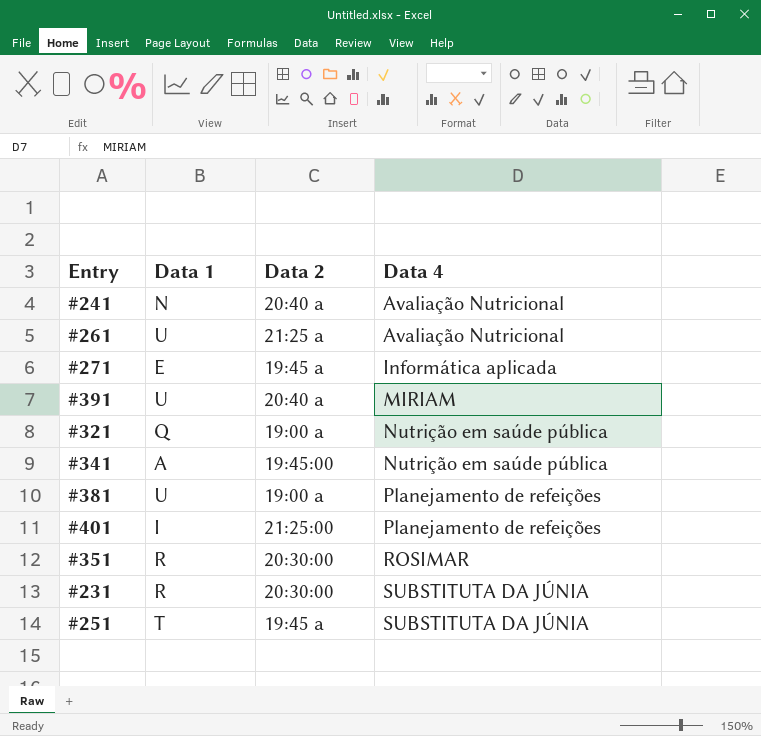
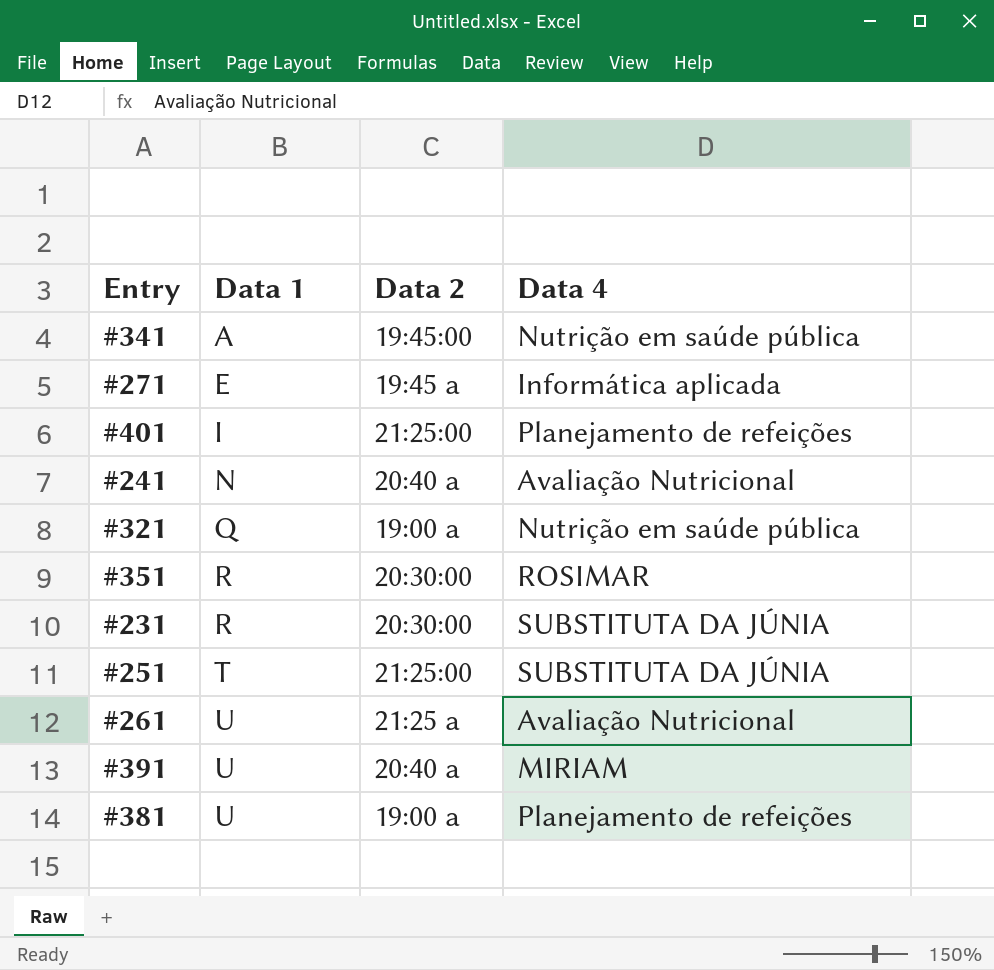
row order: Data 4 ascending -> Data 1 ascending
#251 | Data 2: 19:45 a -> 21:25:00

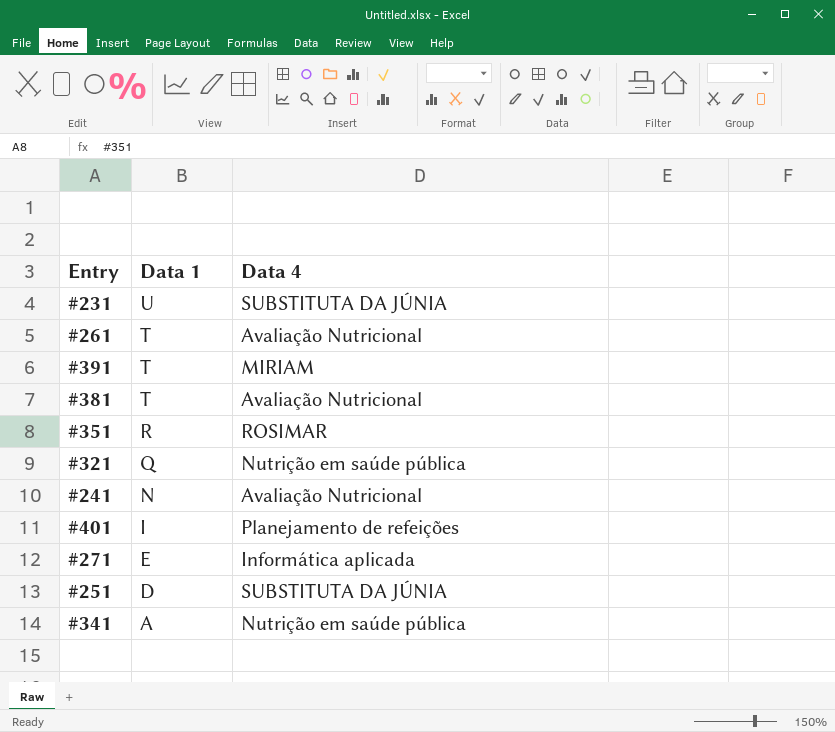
row order: Data 1 ascending -> Data 1 descending
column Data 2 | position: 3 -> none
#231 | Data 1: R -> U
#261 | Data 1: U -> T
#391 | Data 1: U -> T
#381 | Data 1: U -> T
#381 | Data 4: Planejamento de refeições -> Avaliação Nutricional
#251 | Data 1: T -> D

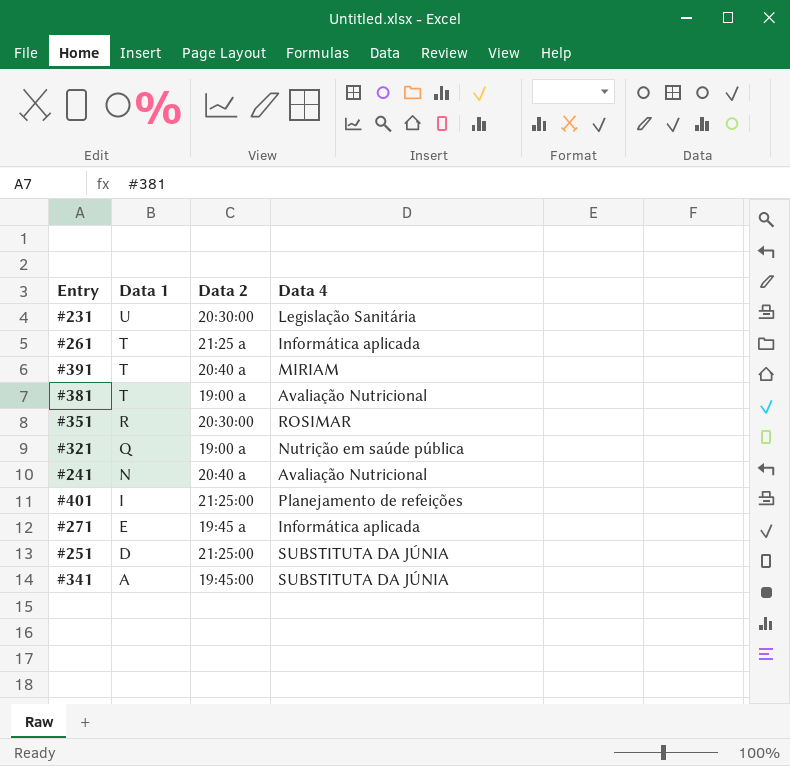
column Data 2 | position: none -> 3
#231 | Data 4: SUBSTITUTA DA JÚNIA -> Legislação Sanitária
#261 | Data 4: Avaliação Nutricional -> Informática aplicada
#341 | Data 4: Nutrição em saúde pública -> SUBSTITUTA DA JÚNIA

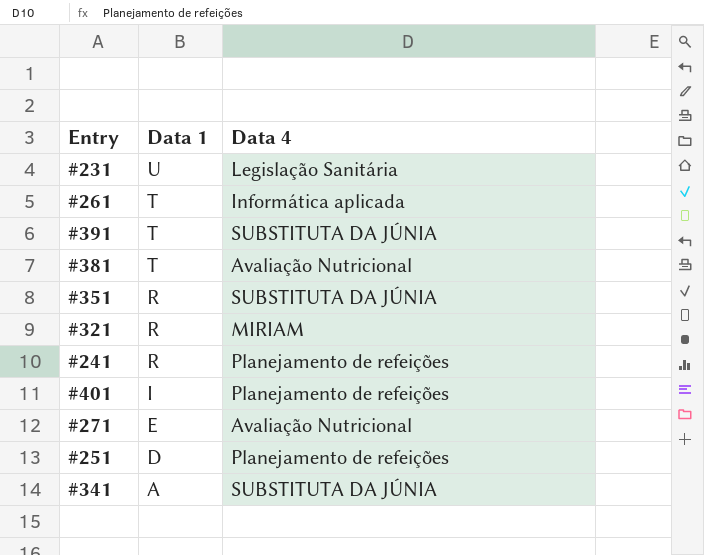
column Data 2 | position: 3 -> none
#391 | Data 4: MIRIAM -> SUBSTITUTA DA JÚNIA
#351 | Data 4: ROSIMAR -> SUBSTITUTA DA JÚNIA
#321 | Data 1: Q -> R
#321 | Data 4: Nutrição em saúde pública -> MIRIAM
#241 | Data 1: N -> R
#241 | Data 4: Avaliação Nutricional -> Planejamento de refeições
#271 | Data 4: Informática aplicada -> Avaliação Nutricional
#251 | Data 4: SUBSTITUTA DA JÚNIA -> Planejamento de refeições

